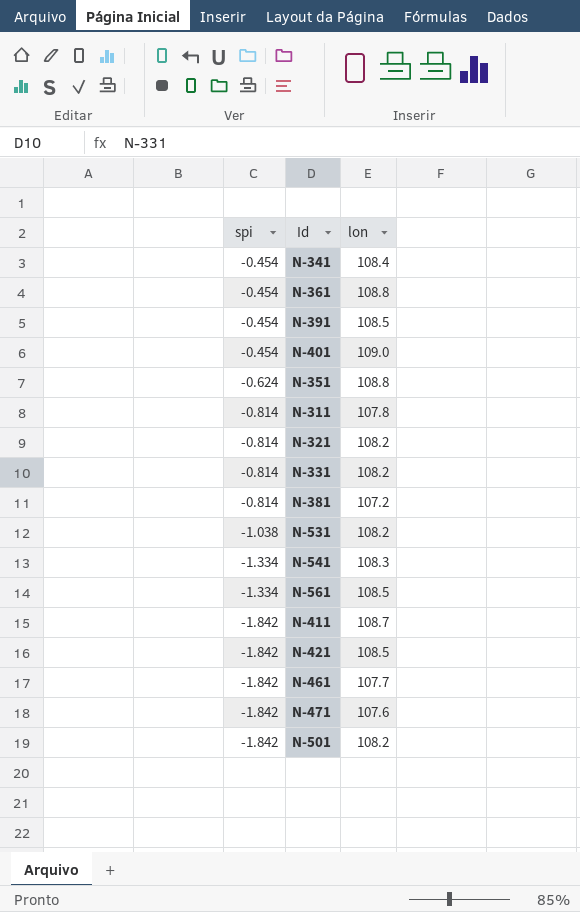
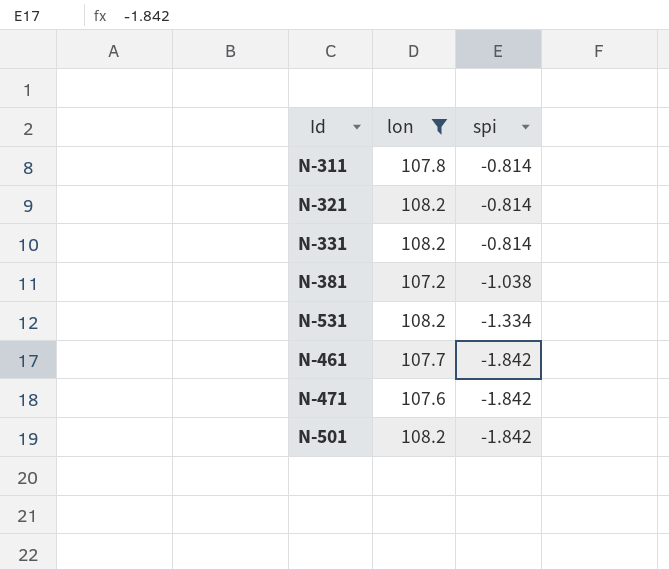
filter: none -> lon <= 108.2
column spi | position: 1 -> 3
N-381 | spi: -0.814 -> -1.038
N-531 | spi: -1.038 -> -1.334

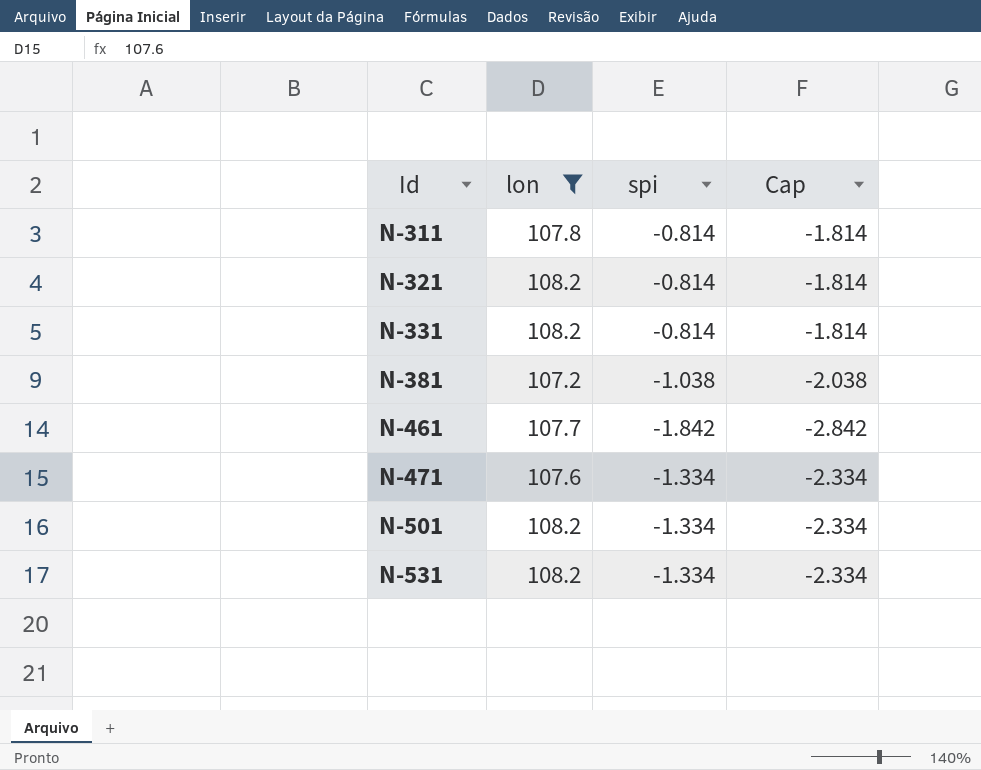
row order: spi descending -> Id ascending
column Cap | formula: none -> [spi] - 1
N-471 | spi: -1.842 -> -1.334
N-501 | spi: -1.842 -> -1.334

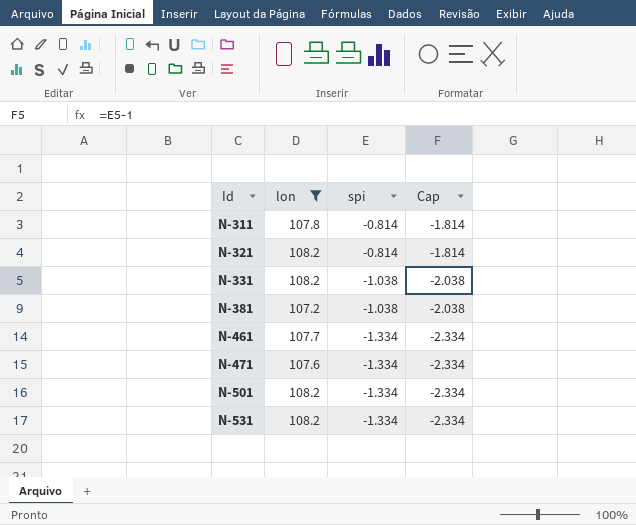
N-331 | spi: -0.814 -> -1.038
N-331 | Cap: -1.814 -> -2.038
N-461 | spi: -1.842 -> -1.334
N-461 | Cap: -2.842 -> -2.334

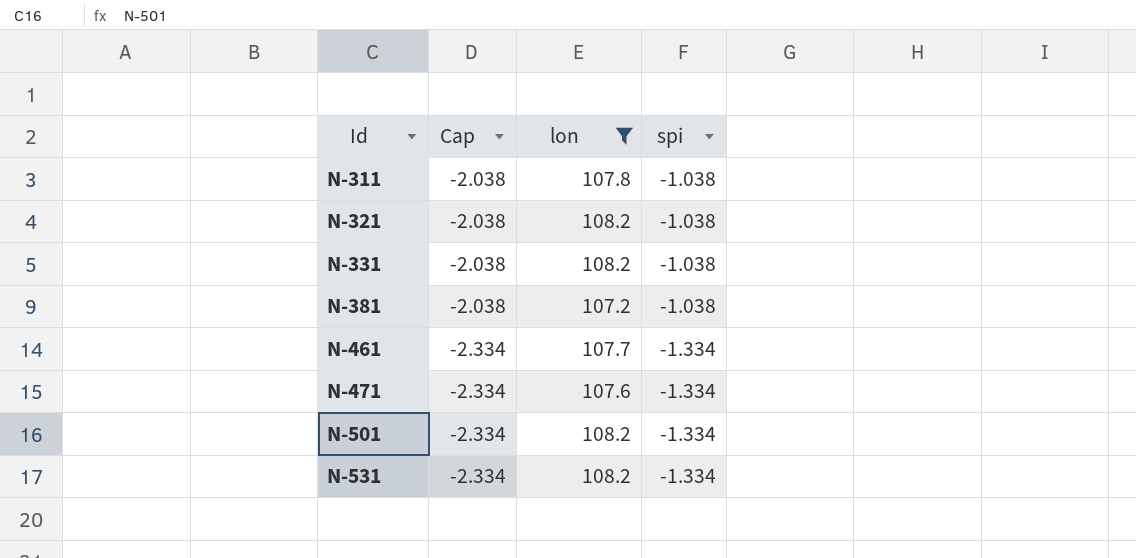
column Cap | position: 4 -> 2
N-311 | Cap: -1.814 -> -2.038
N-311 | spi: -0.814 -> -1.038
N-321 | Cap: -1.814 -> -2.038
N-321 | spi: -0.814 -> -1.038

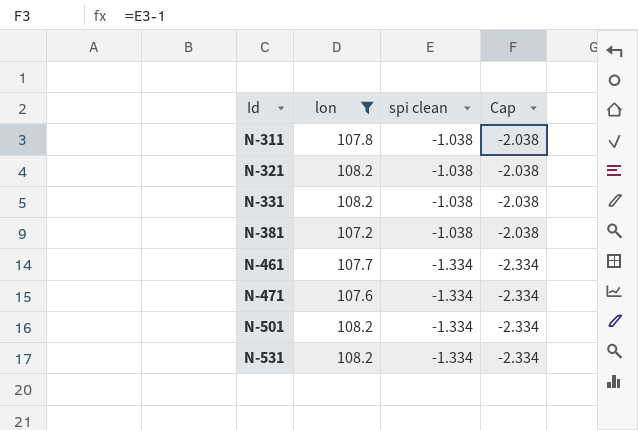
column name: spi -> spi clean
column Cap | position: 2 -> 4

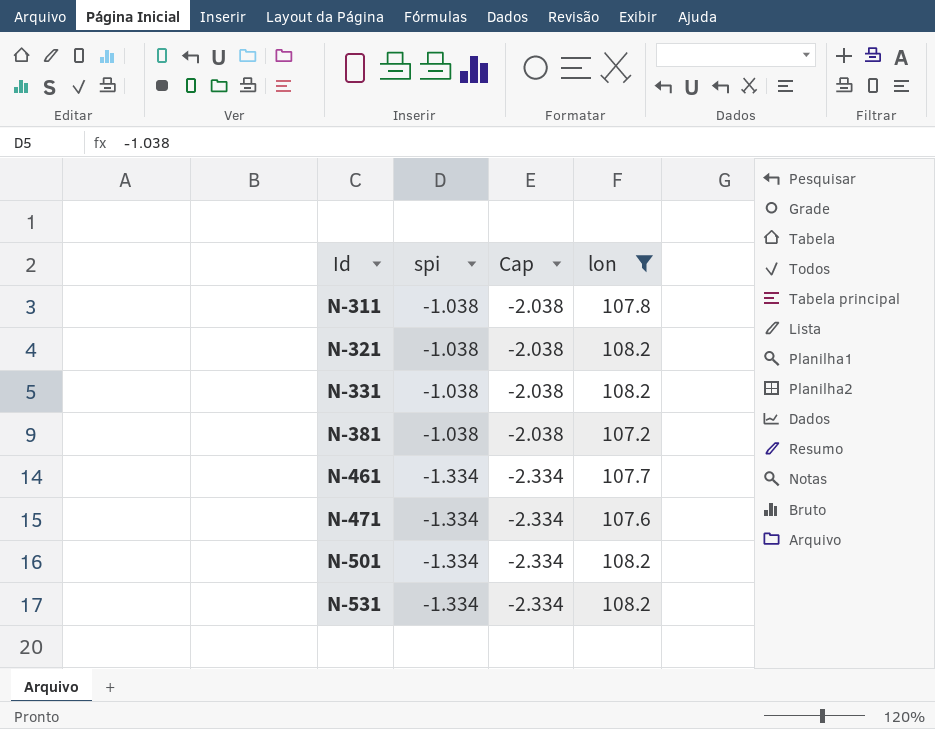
column name: spi clean -> spi
column lon | position: 2 -> 4

